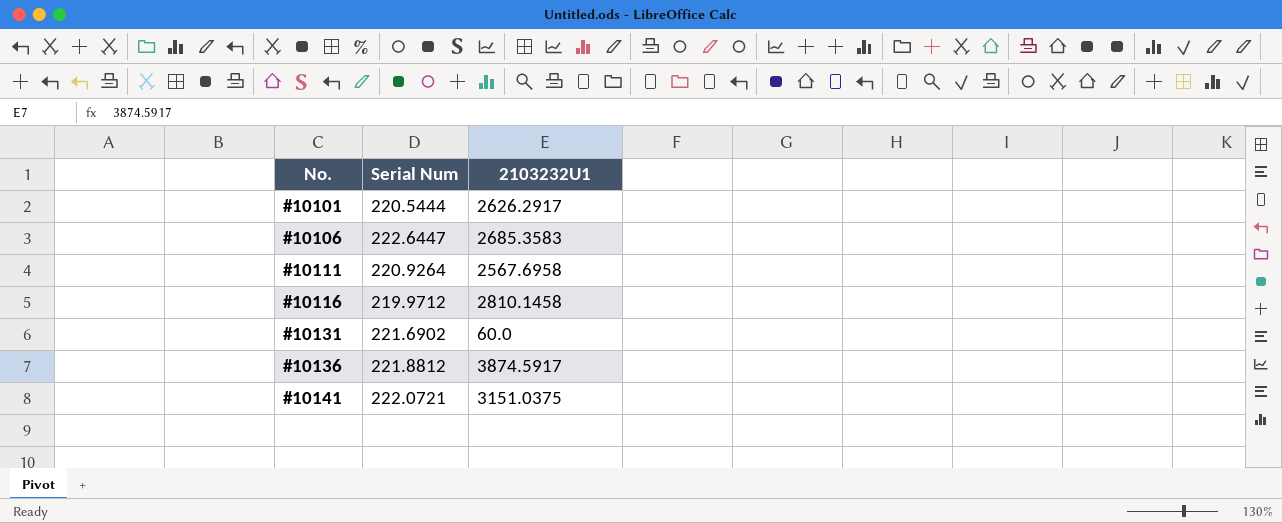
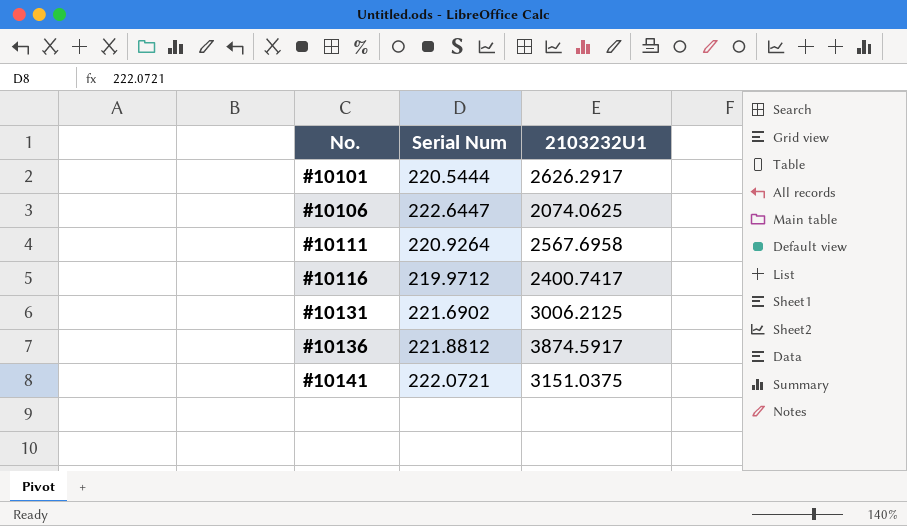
#10106 | 2103232U1: 2685.3583 -> 2074.0625
#10116 | 2103232U1: 2810.1458 -> 2400.7417
#10131 | 2103232U1: 60.0 -> 3006.2125

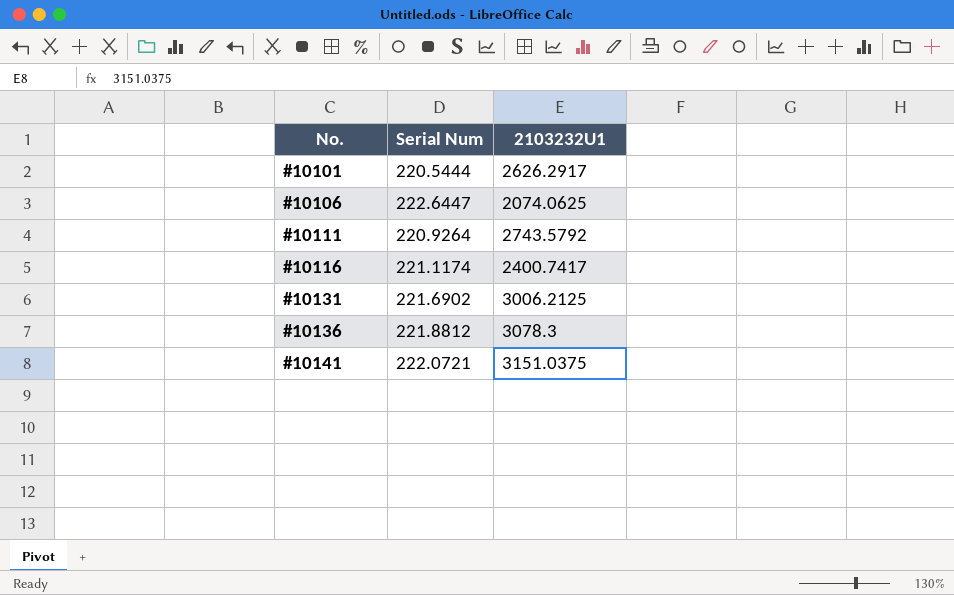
#10111 | 2103232U1: 2567.6958 -> 2743.5792
#10116 | Serial Num: 219.9712 -> 221.1174
#10136 | 2103232U1: 3874.5917 -> 3078.3

